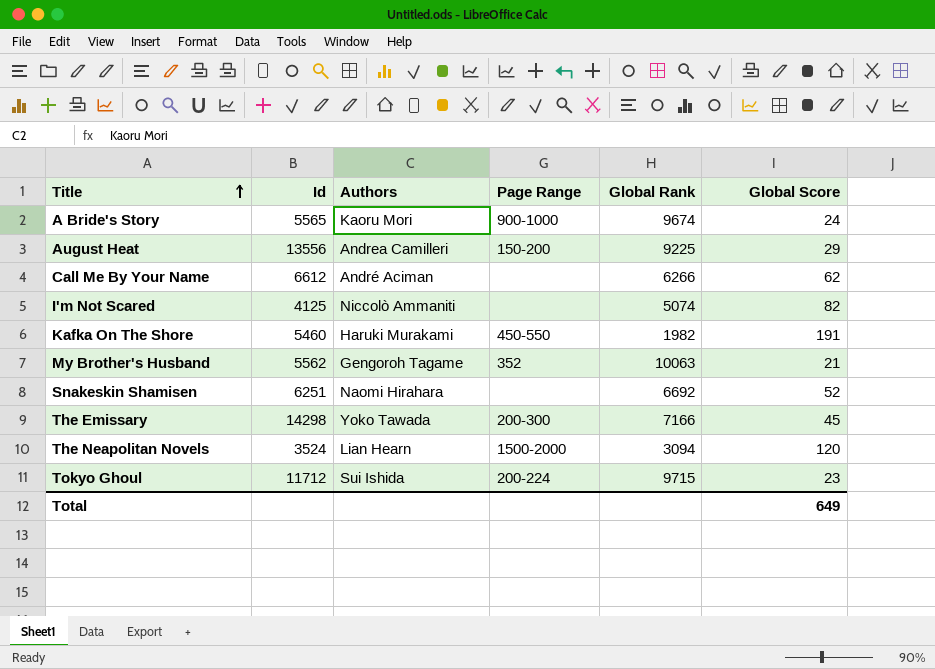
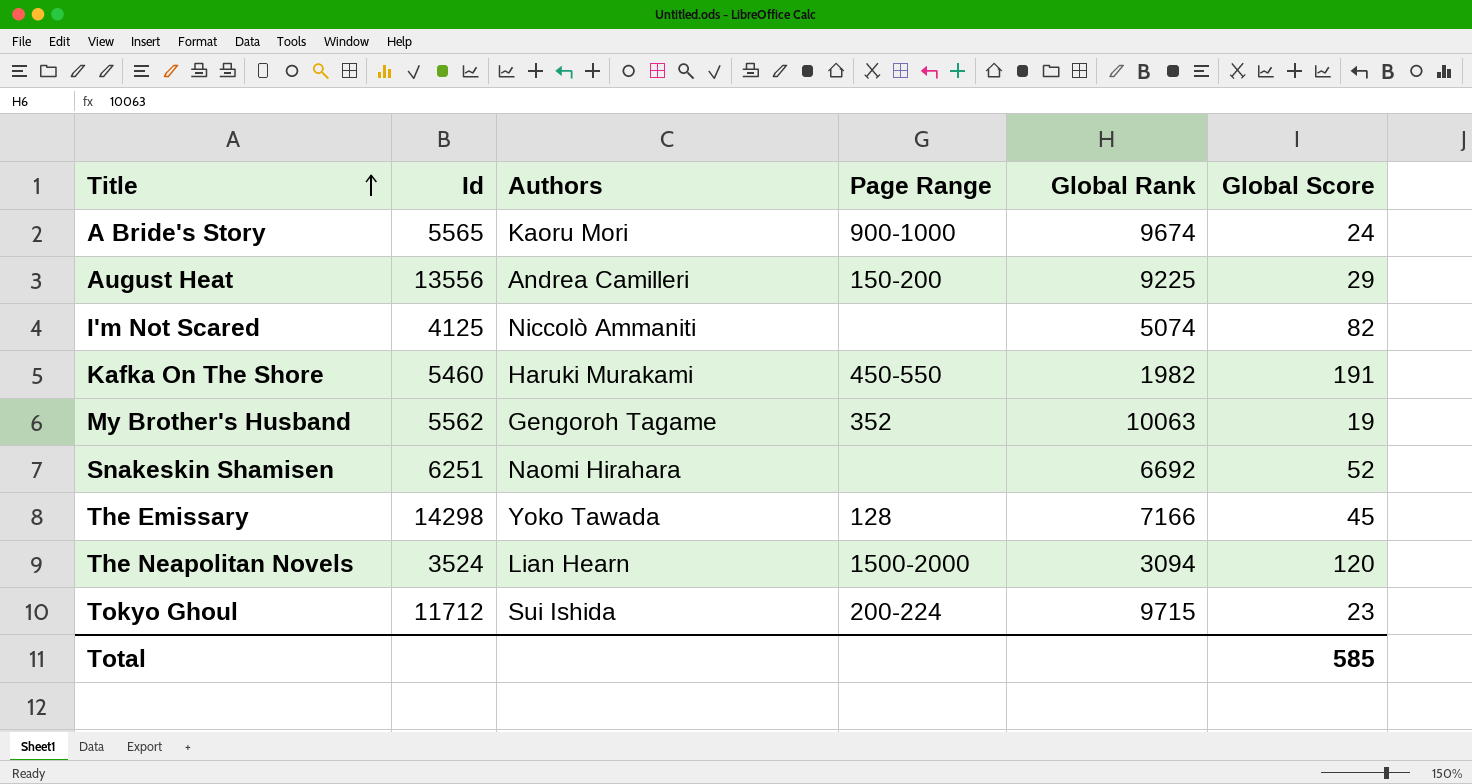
row Call Me By Your Name: 6612 | André Aciman | none | 6266 | 62 -> none
My Brother's Husband | Global Score: 21 -> 19
The Emissary | Page Range: 200-300 -> 128
Total | Global Score: 649 -> 585

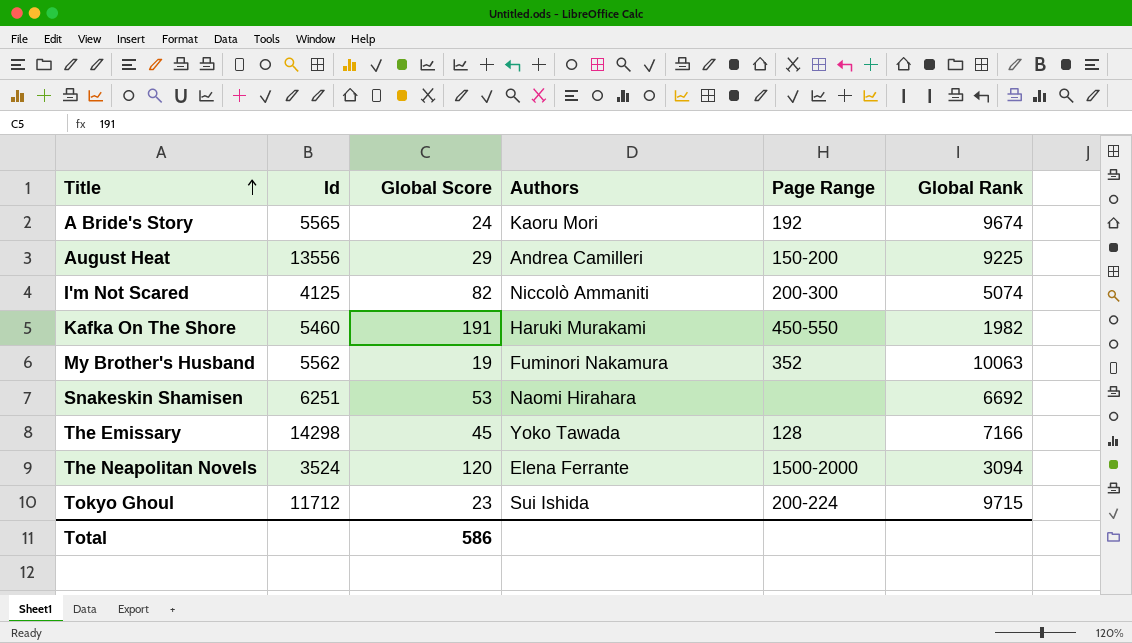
column Global Score | position: 6 -> 3
A Bride's Story | Page Range: 900-1000 -> 192
I'm Not Scared | Page Range: none -> 200-300
My Brother's Husband | Authors: Gengoroh Tagame -> Fuminori Nakamura
Snakeskin Shamisen | Global Score: 52 -> 53
The Neapolitan Novels | Authors: Lian Hearn -> Elena Ferrante
Total | Global Score: 585 -> 586

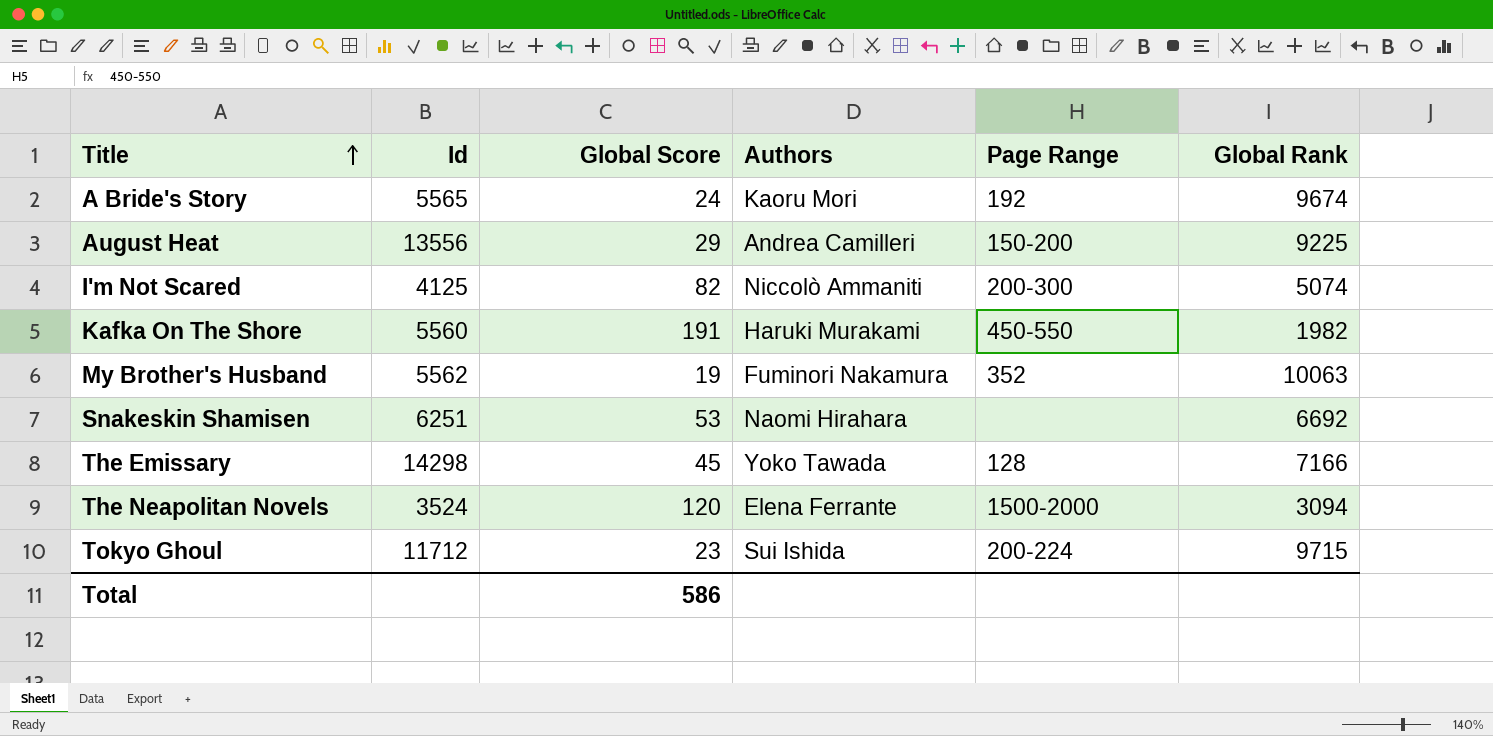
Kafka On The Shore | Id: 5460 -> 5560

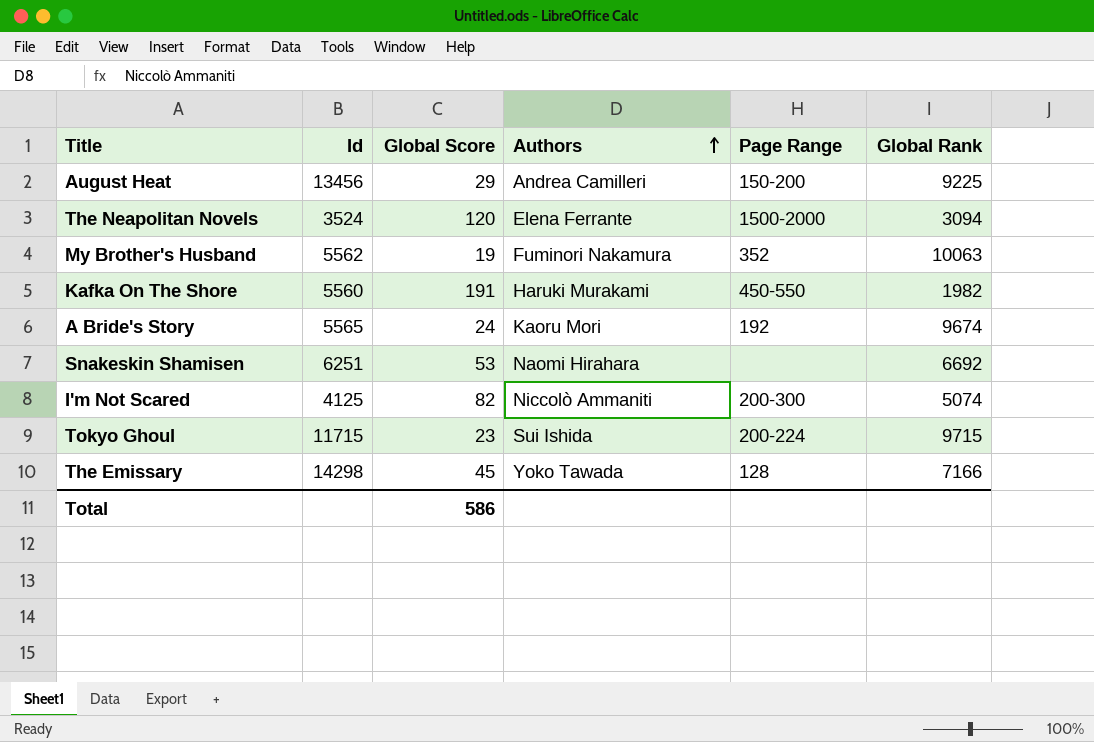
row order: Title ascending -> Authors ascending
August Heat | Id: 13556 -> 13456
Tokyo Ghoul | Id: 11712 -> 11715

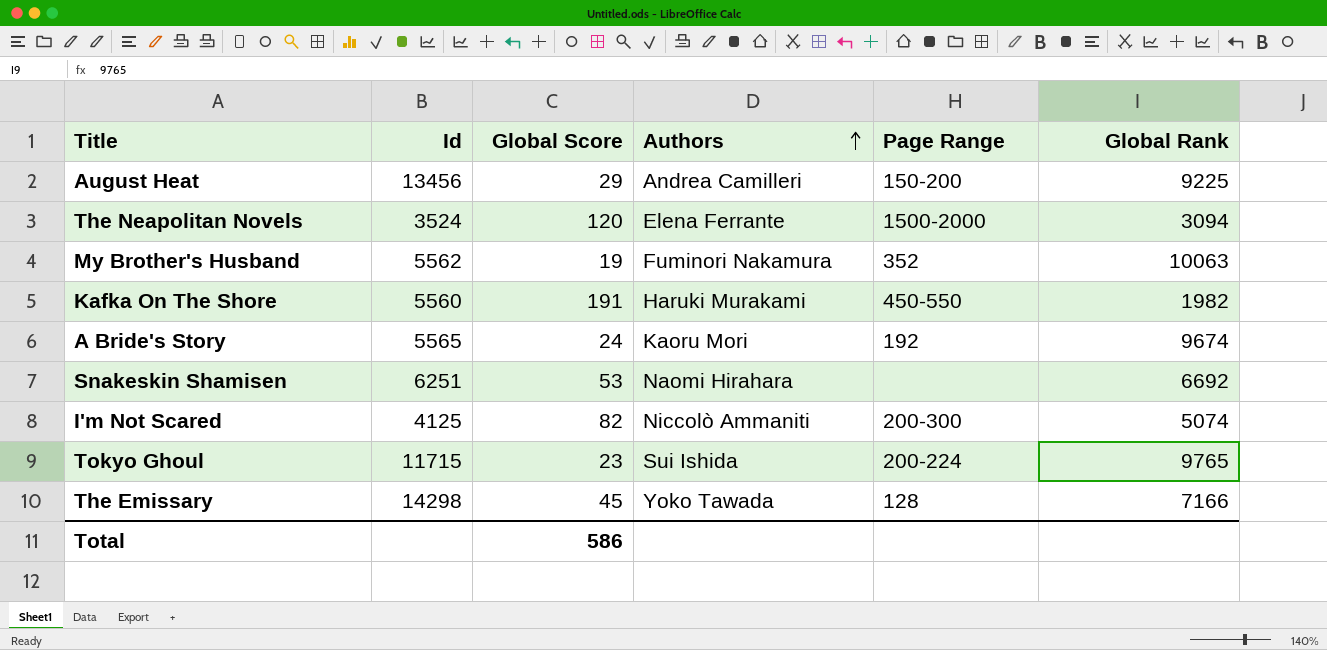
Tokyo Ghoul | Global Rank: 9715 -> 9765

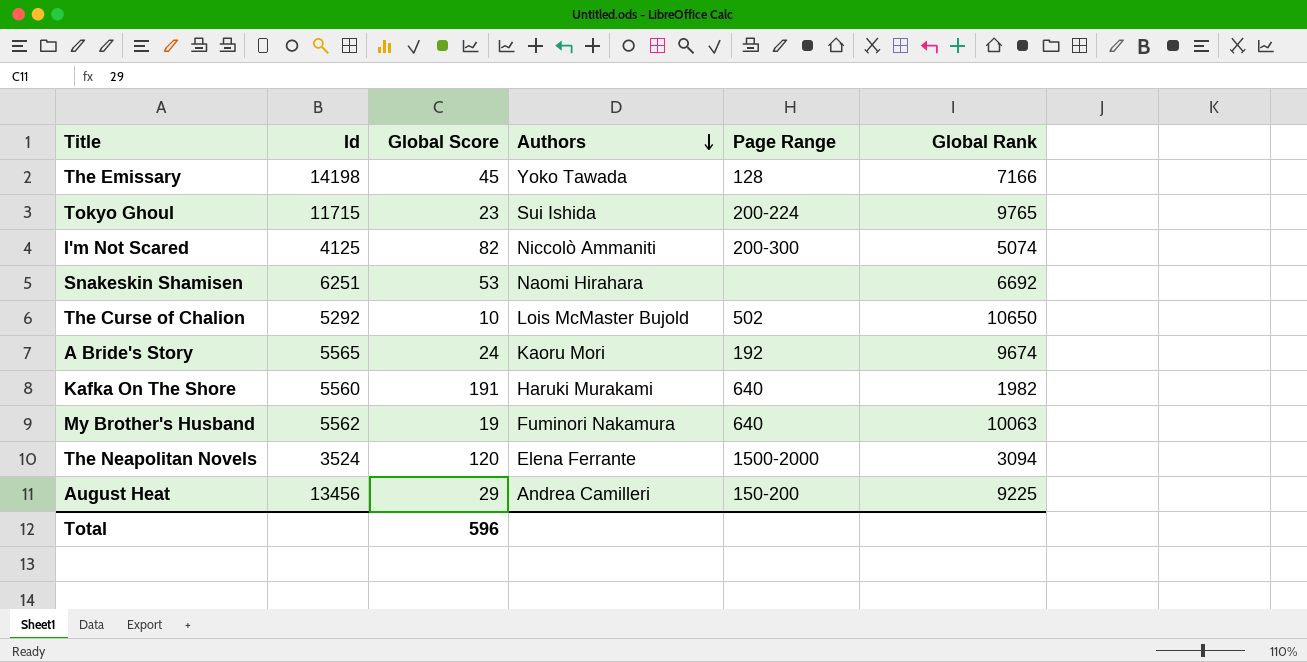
row order: Authors ascending -> Authors descending
The Emissary | Id: 14298 -> 14198
row The Curse of Chalion: none -> 5292 | 10 | Lois McMaster Bujold | 502 | 10650
Kafka On The Shore | Page Range: 450-550 -> 640
My Brother's Husband | Page Range: 352 -> 640
Total | Global Score: 586 -> 596

